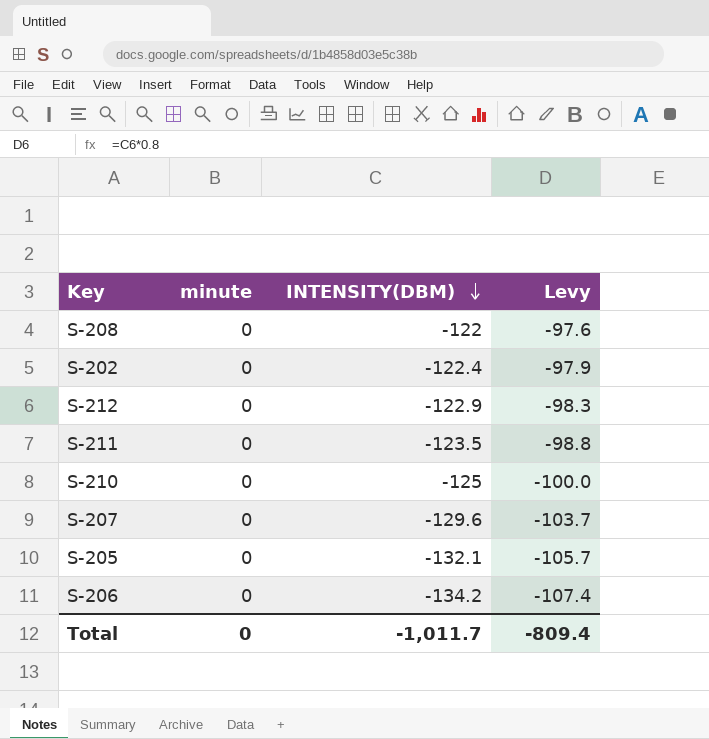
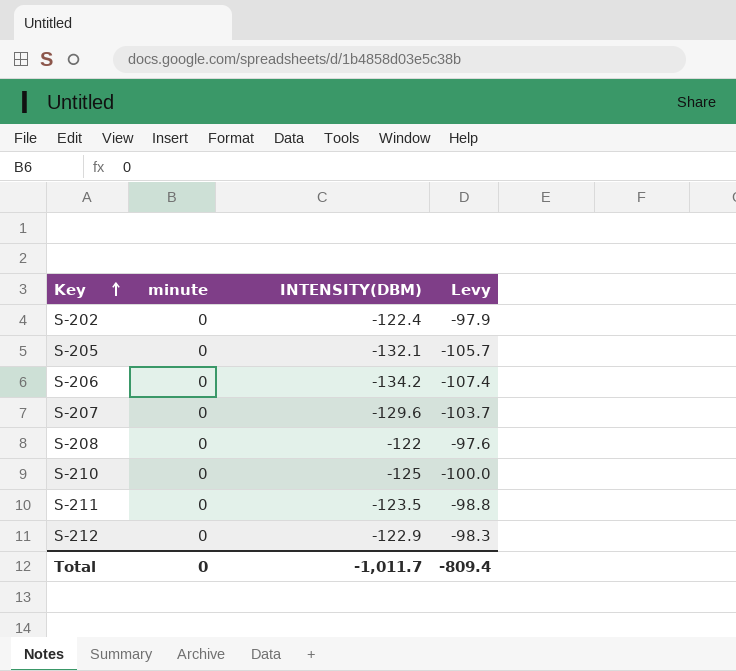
row order: INTENSITY(DBM) descending -> Key ascending

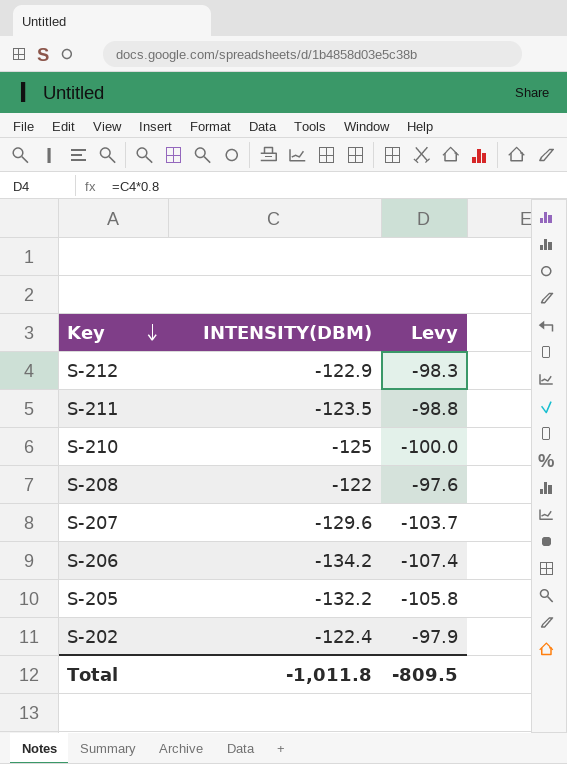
row order: Key ascending -> Key descending
column minute | position: 2 -> none
S-205 | INTENSITY(DBM): -132.1 -> -132.2
S-205 | Levy: -105.7 -> -105.8
Total | INTENSITY(DBM): -1,011.7 -> -1,011.8
Total | Levy: -809.4 -> -809.5

